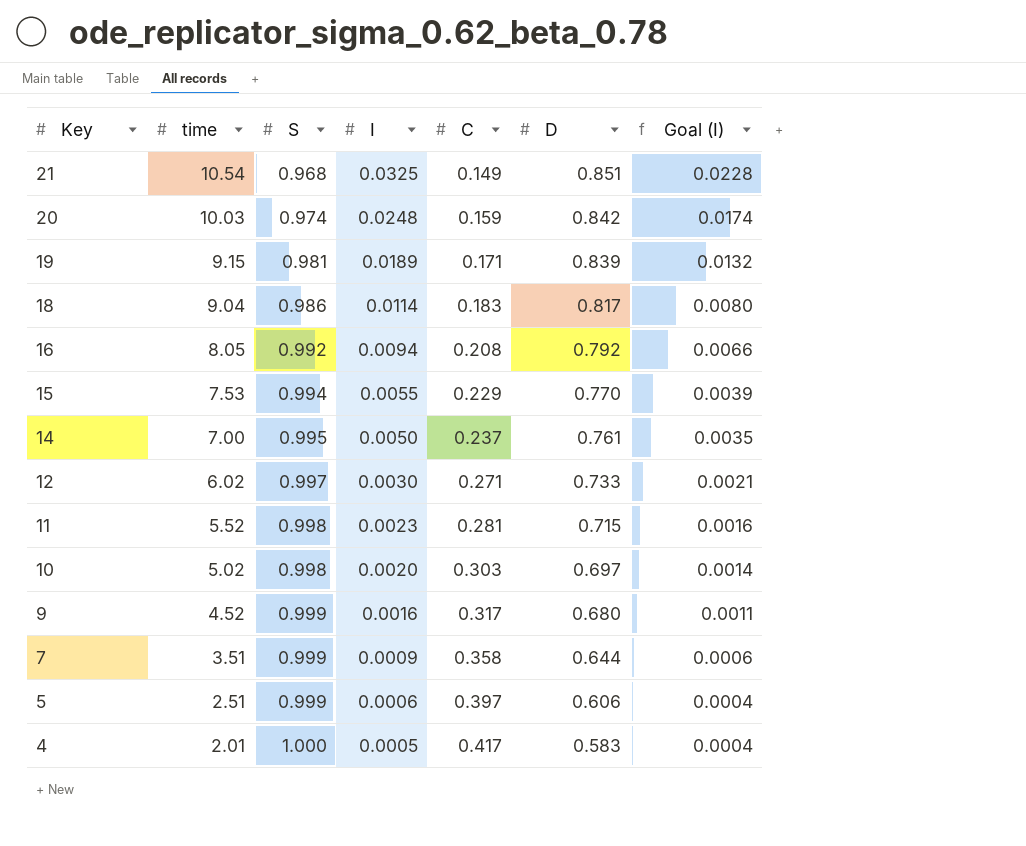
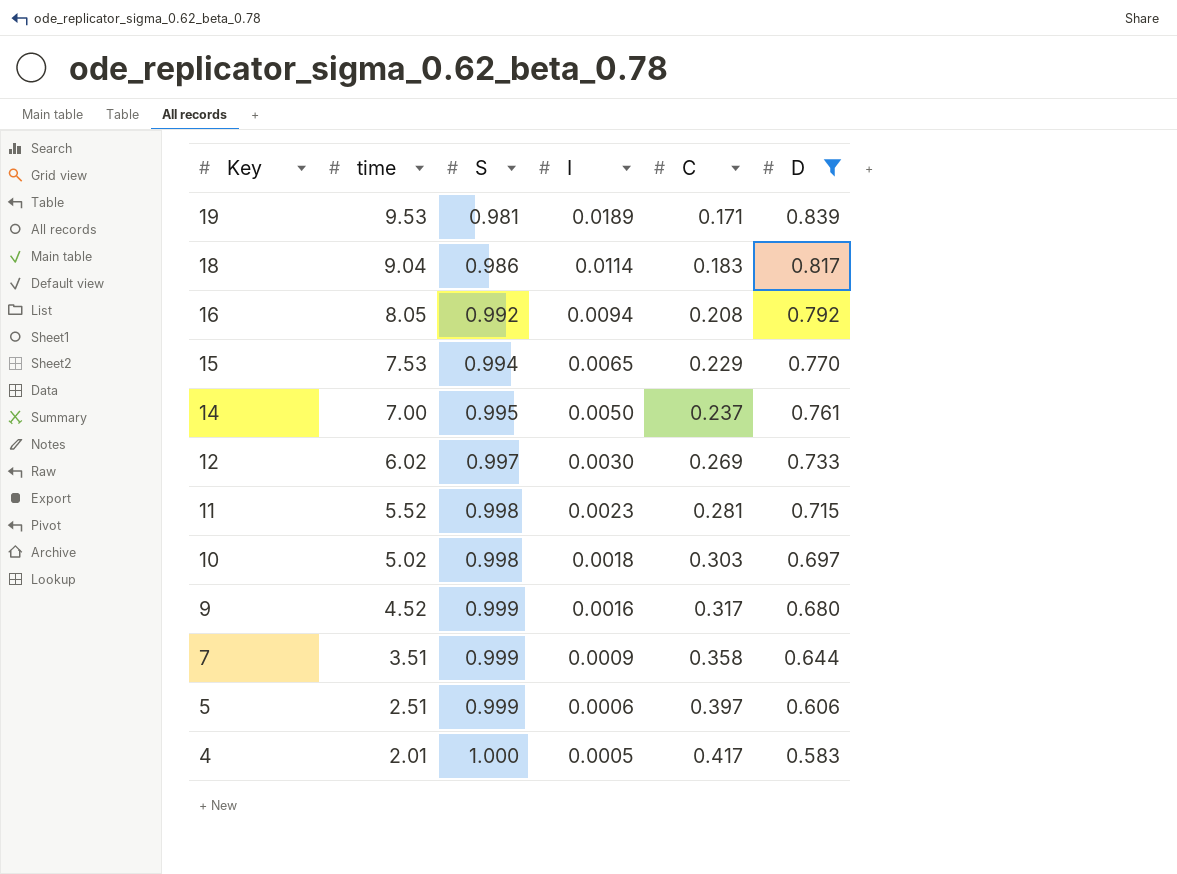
filter: none -> D <= 0.839
column Goal (I) | formula: [I] * 0.7 -> none
19 | time: 9.15 -> 9.53
15 | I: 0.0055 -> 0.0065
12 | C: 0.271 -> 0.269
10 | I: 0.0020 -> 0.0018

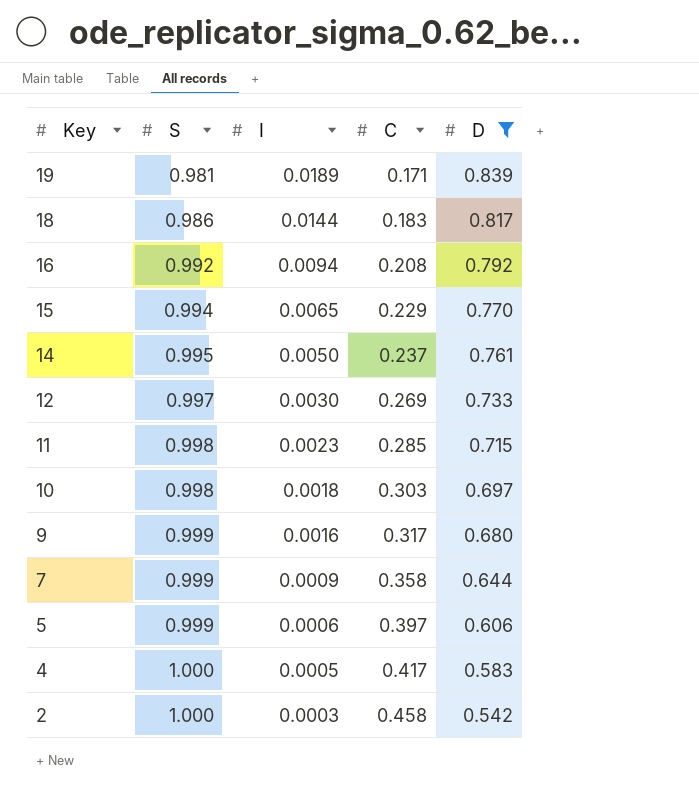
column time | position: 2 -> none
18 | I: 0.0114 -> 0.0144
11 | C: 0.281 -> 0.285
row 2: none -> 1.000 | 0.0003 | 0.458 | 0.542

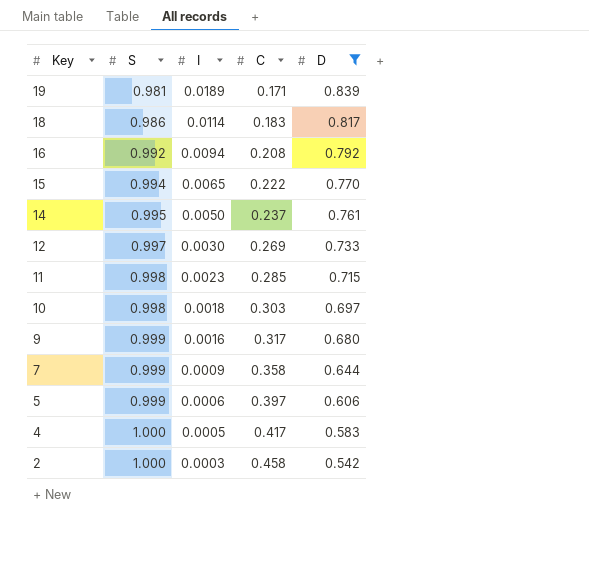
18 | I: 0.0144 -> 0.0114
15 | C: 0.229 -> 0.222

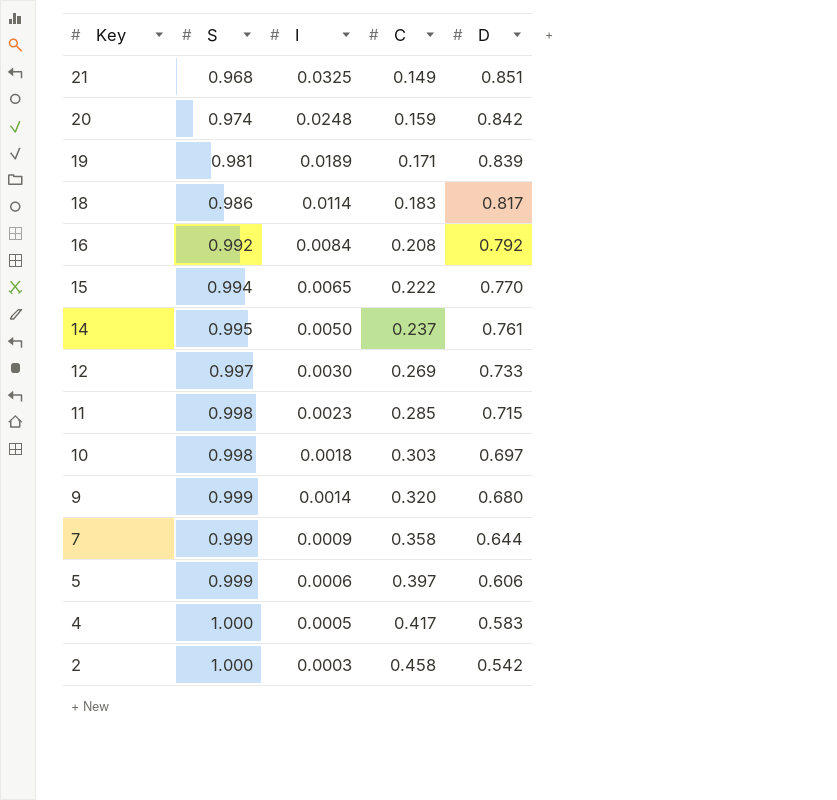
filter: D <= 0.839 -> none
16 | I: 0.0094 -> 0.0084
9 | I: 0.0016 -> 0.0014
9 | C: 0.317 -> 0.320

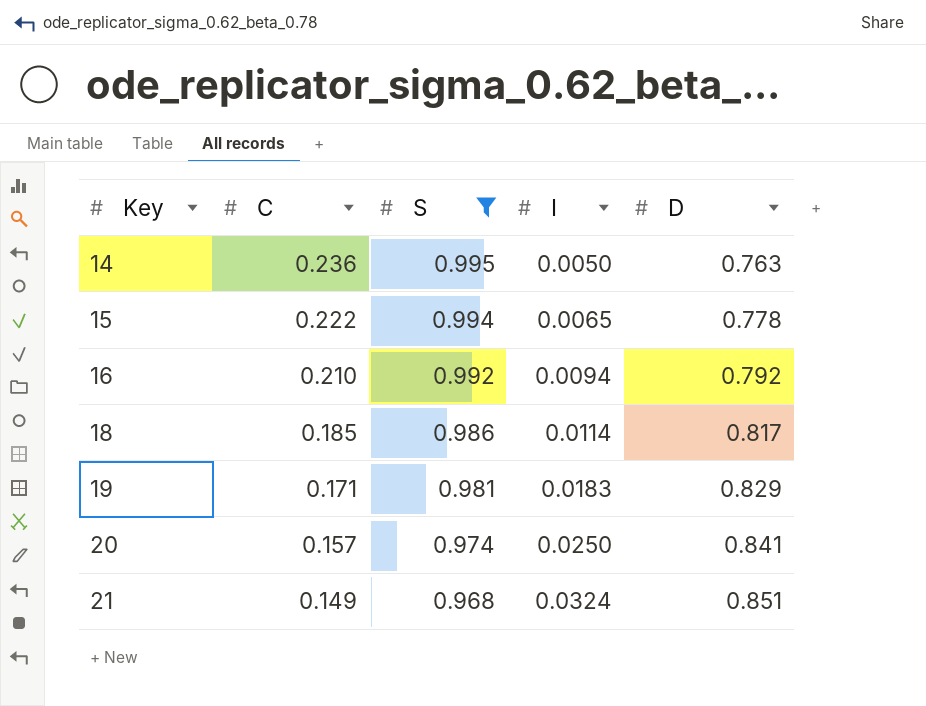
filter: none -> S <= 0.995
row order: Key descending -> Key ascending
column C | position: 4 -> 2
14 | C: 0.237 -> 0.236
14 | D: 0.761 -> 0.763
15 | D: 0.770 -> 0.778
16 | C: 0.208 -> 0.210
16 | I: 0.0084 -> 0.0094
18 | C: 0.183 -> 0.185
19 | I: 0.0189 -> 0.0183
19 | D: 0.839 -> 0.829
20 | C: 0.159 -> 0.157
20 | I: 0.0248 -> 0.0250
20 | D: 0.842 -> 0.841
21 | I: 0.0325 -> 0.0324

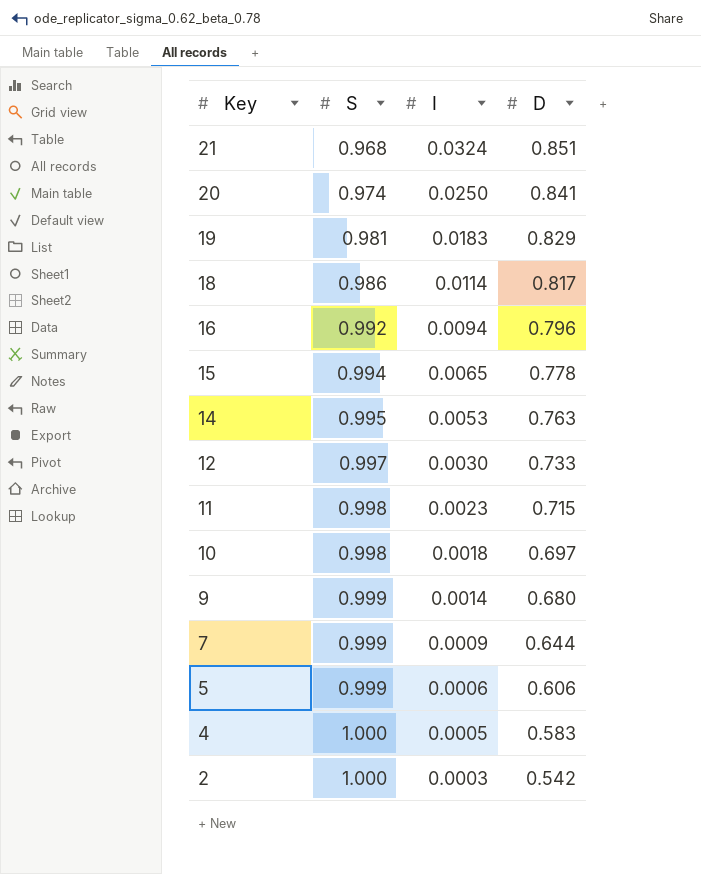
filter: S <= 0.995 -> none
row order: Key ascending -> Key descending
column C | position: 2 -> none
16 | D: 0.792 -> 0.796
14 | I: 0.0050 -> 0.0053

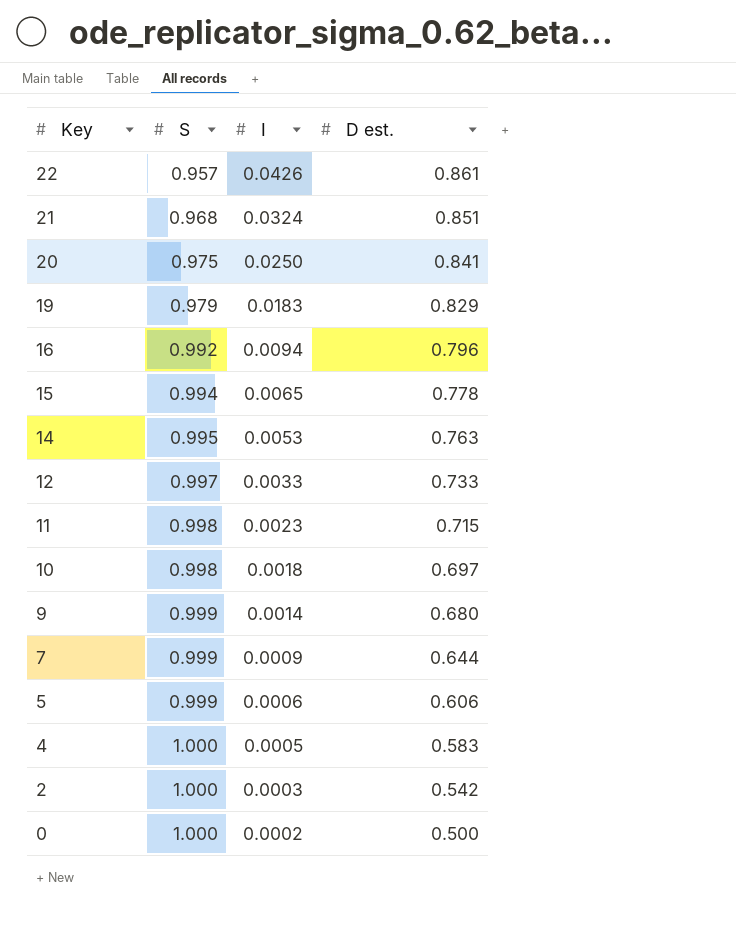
column name: D -> D est.
row 18: 0.986 | 0.0114 | 0.817 -> none
row 22: none -> 0.957 | 0.0426 | 0.861
20 | S: 0.974 -> 0.975
19 | S: 0.981 -> 0.979
12 | I: 0.0030 -> 0.0033
row 0: none -> 1.000 | 0.0002 | 0.500

